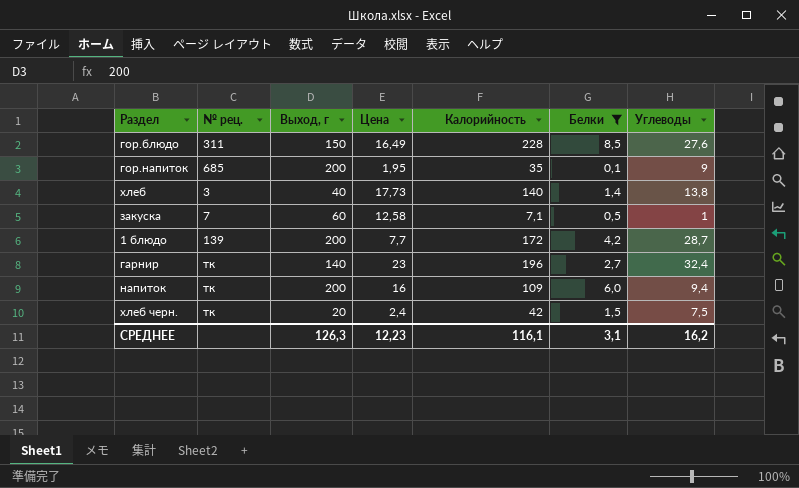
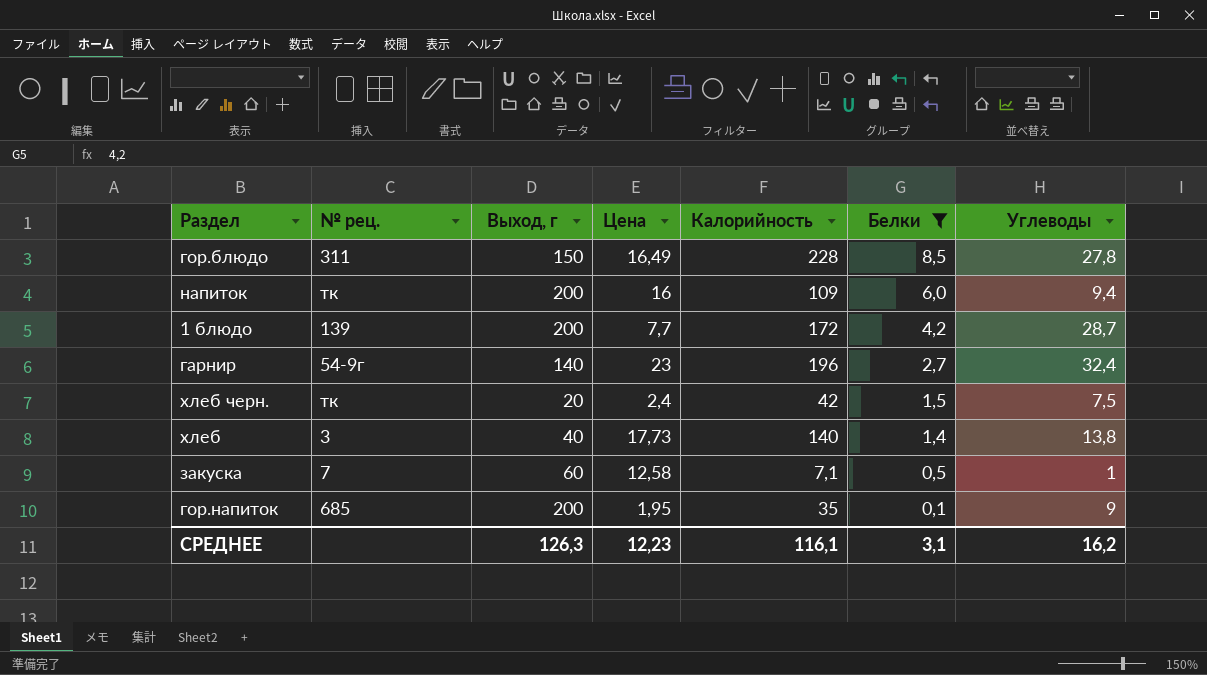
row order: none -> Белки descending
гор.блюдо | Углеводы: 27,6 -> 27,8
гарнир | № рец.: тк -> 54-9г

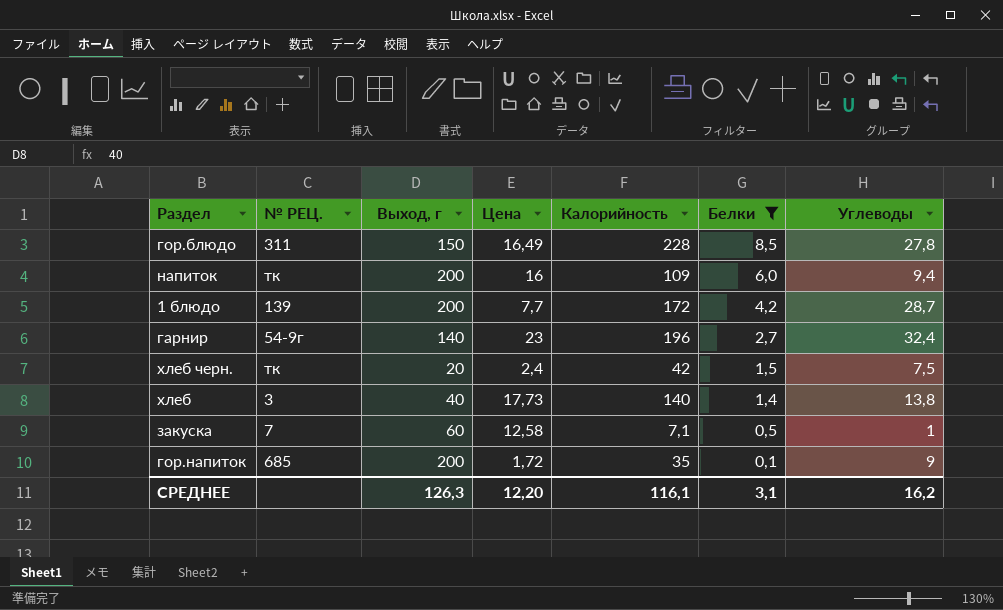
column name: № рец. -> № РЕЦ.
гор.напиток | Цена: 1,95 -> 1,72
СРЕДНЕЕ | Цена: 12,23 -> 12,20

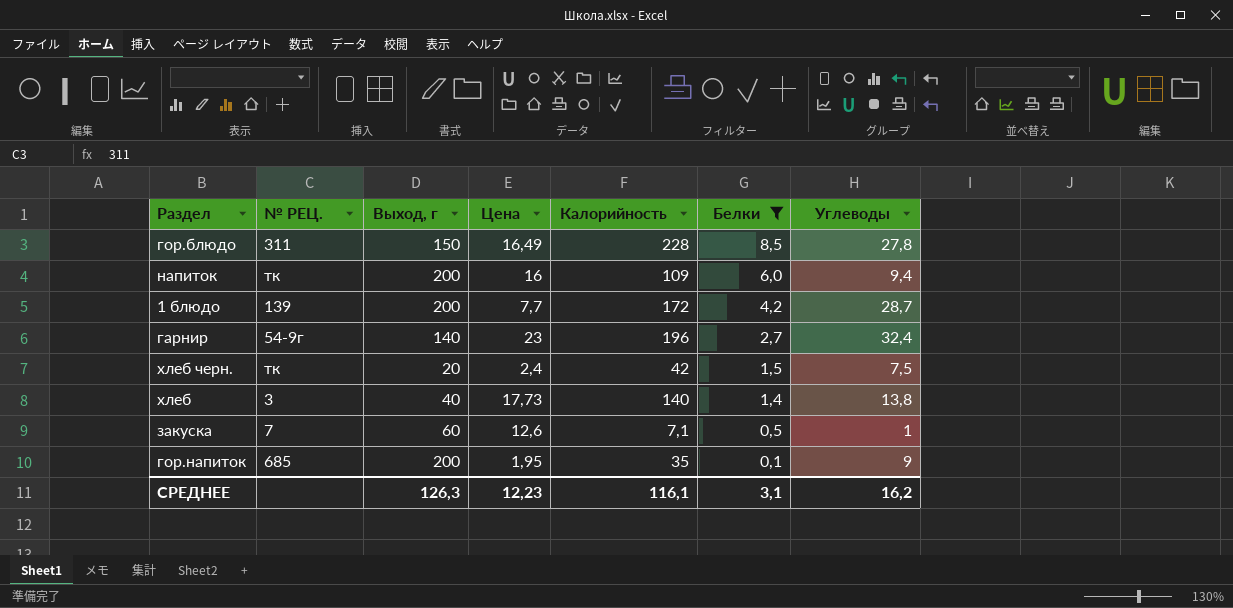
закуска | Цена: 12,58 -> 12,6
гор.напиток | Цена: 1,72 -> 1,95
СРЕДНЕЕ | Цена: 12,20 -> 12,23

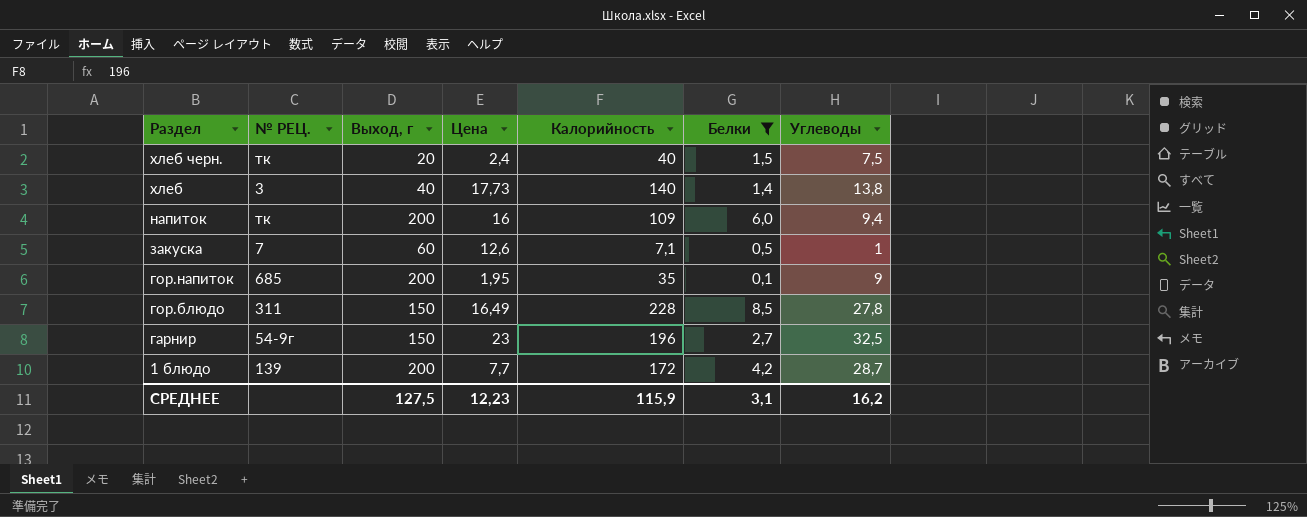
row order: Белки descending -> Раздел descending
хлеб черн. | Калорийность: 42 -> 40
гарнир | Выход, г: 140 -> 150
гарнир | Углеводы: 32,4 -> 32,5
СРЕДНЕЕ | Выход, г: 126,3 -> 127,5
СРЕДНЕЕ | Калорийность: 116,1 -> 115,9

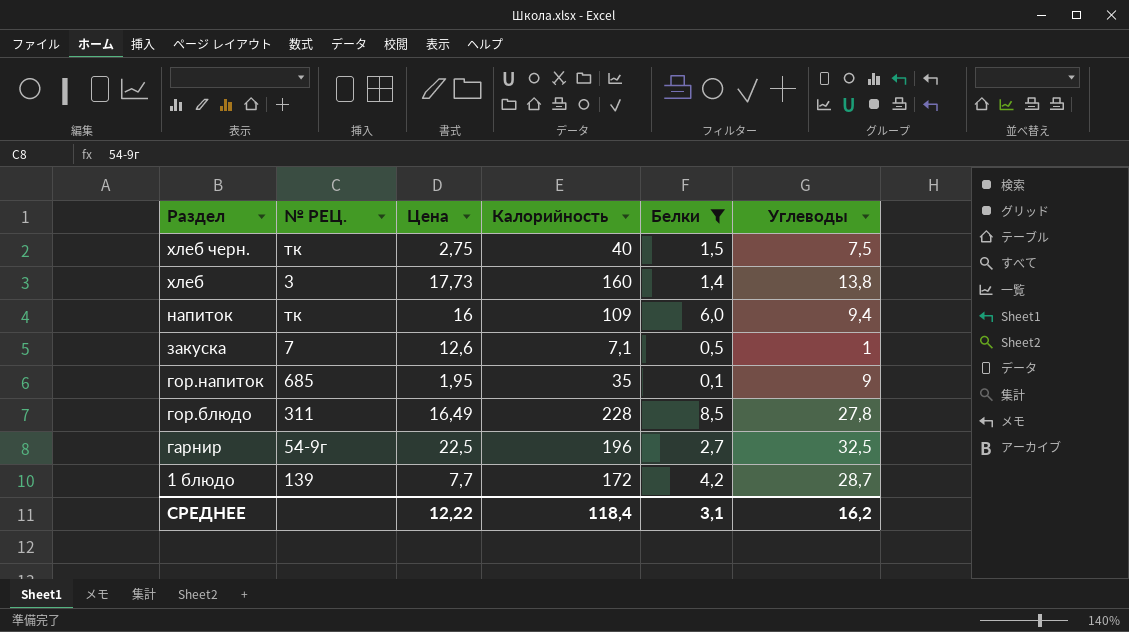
column Выход, г | position: 3 -> none
хлеб черн. | Цена: 2,4 -> 2,75
хлеб | Калорийность: 140 -> 160
гарнир | Цена: 23 -> 22,5
СРЕДНЕЕ | Цена: 12,23 -> 12,22
СРЕДНЕЕ | Калорийность: 115,9 -> 118,4

